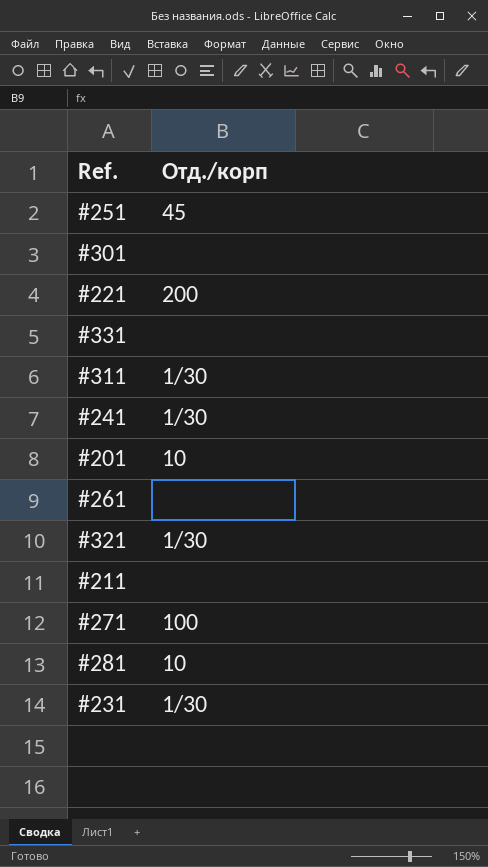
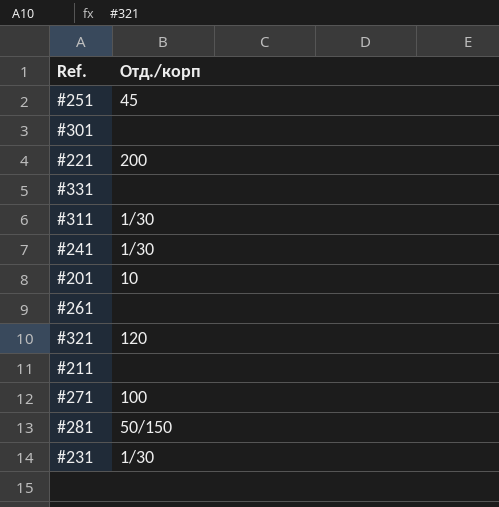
#321 | Отд./корп: 1/30 -> 120
#281 | Отд./корп: 10 -> 50/150

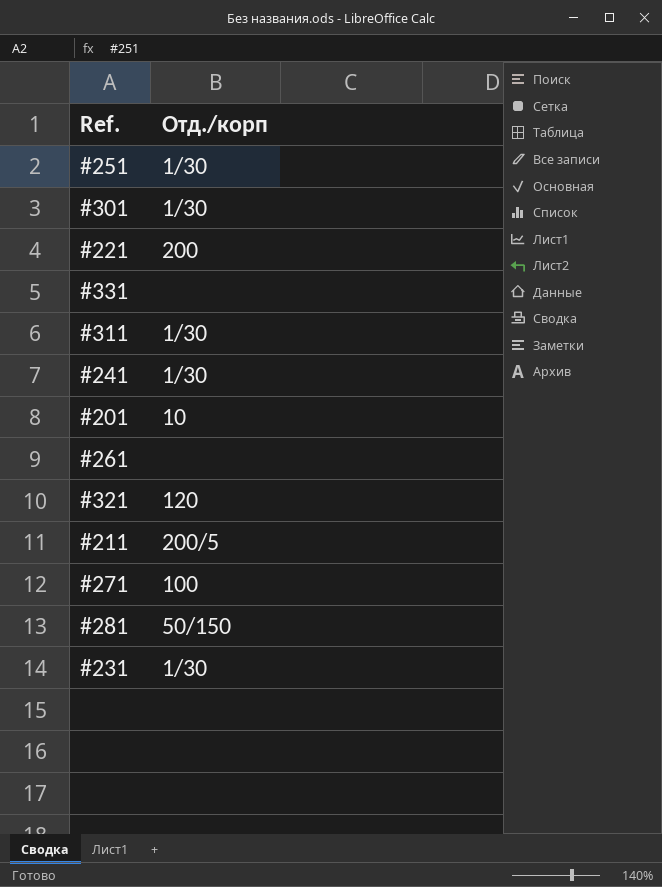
#251 | Отд./корп: 45 -> 1/30
#301 | Отд./корп: none -> 1/30
#211 | Отд./корп: none -> 200/5

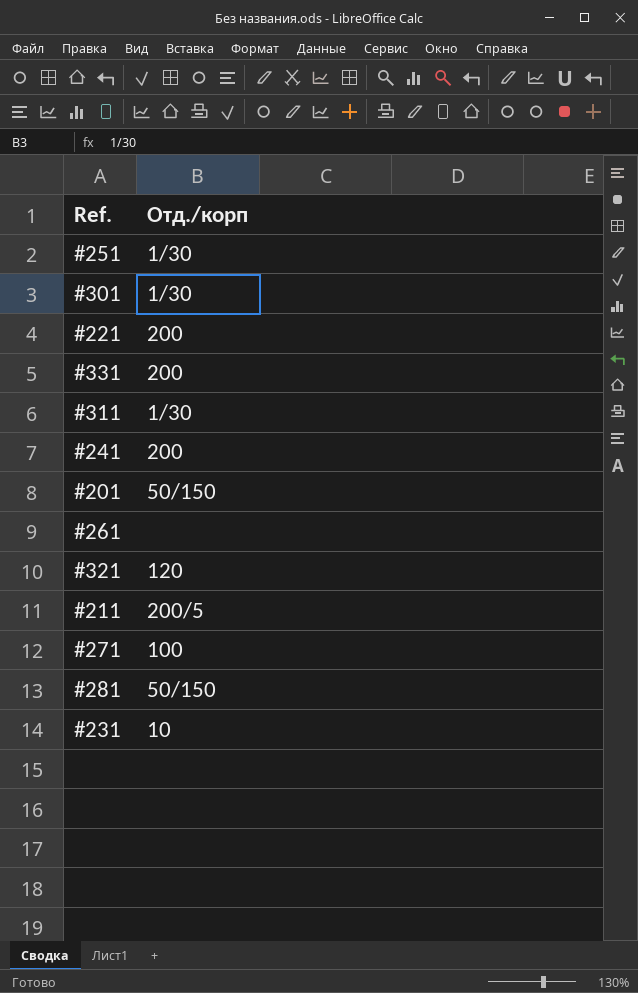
#331 | Отд./корп: none -> 200
#241 | Отд./корп: 1/30 -> 200
#201 | Отд./корп: 10 -> 50/150
#231 | Отд./корп: 1/30 -> 10

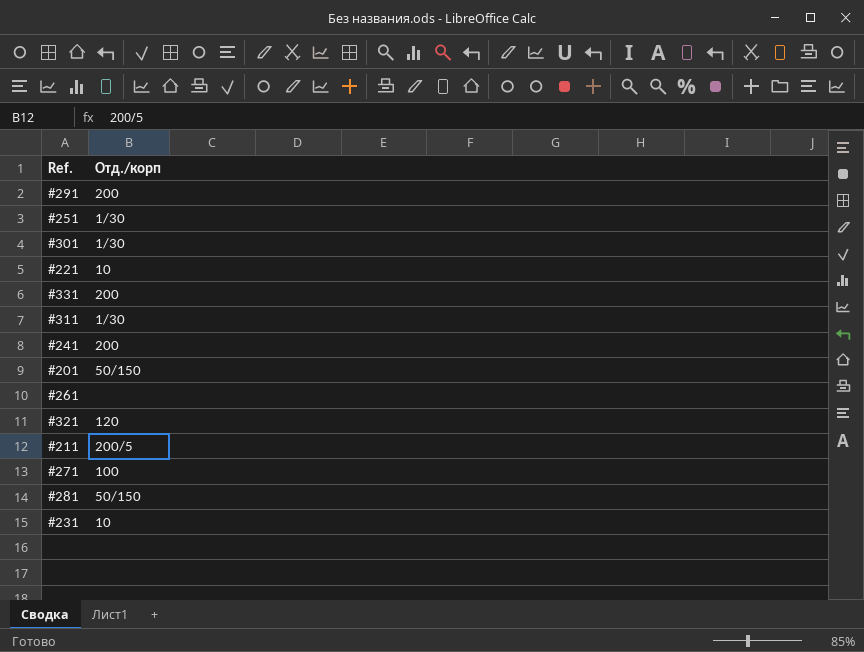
row #291: none -> 200
#221 | Отд./корп: 200 -> 10

